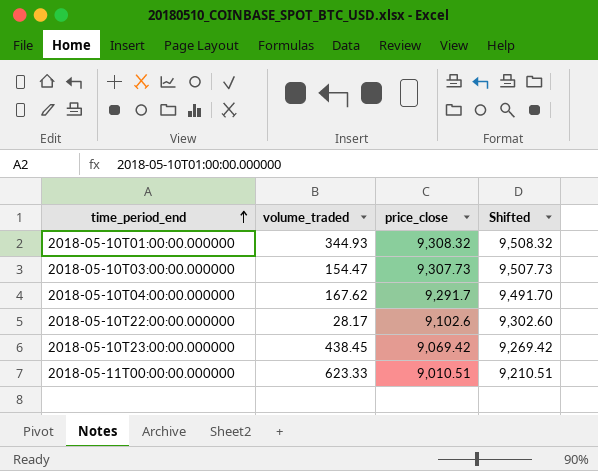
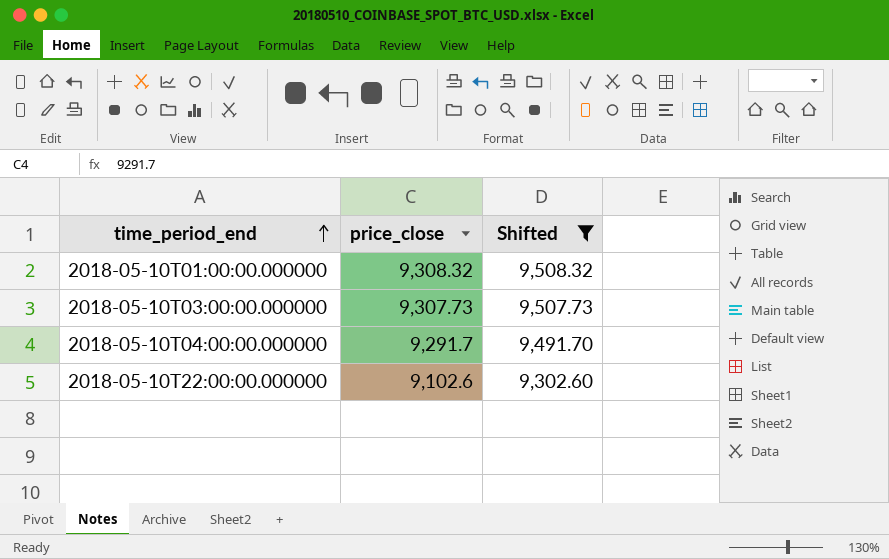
filter: none -> Shifted >= 9,302.60
column volume_traded | position: 2 -> none

